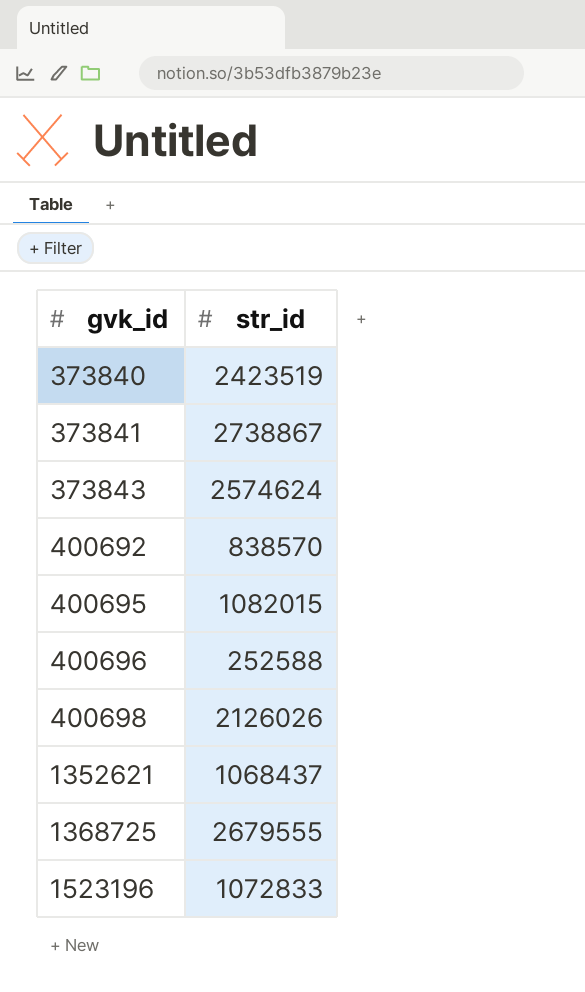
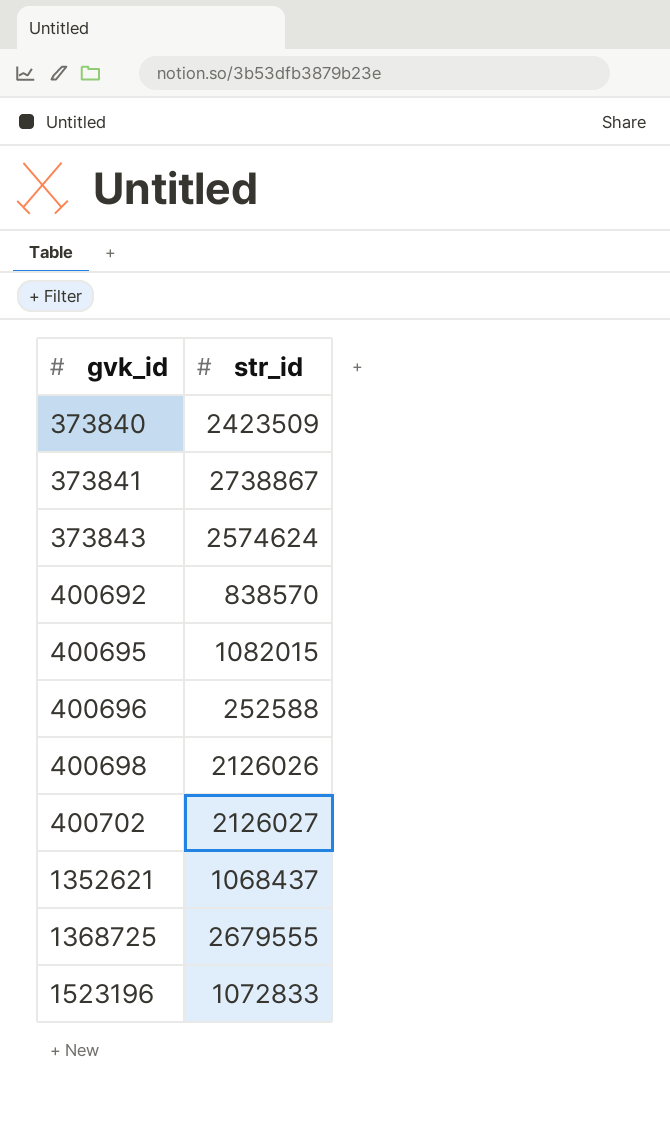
373840 | str_id: 2423519 -> 2423509
row 400702: none -> 2126027

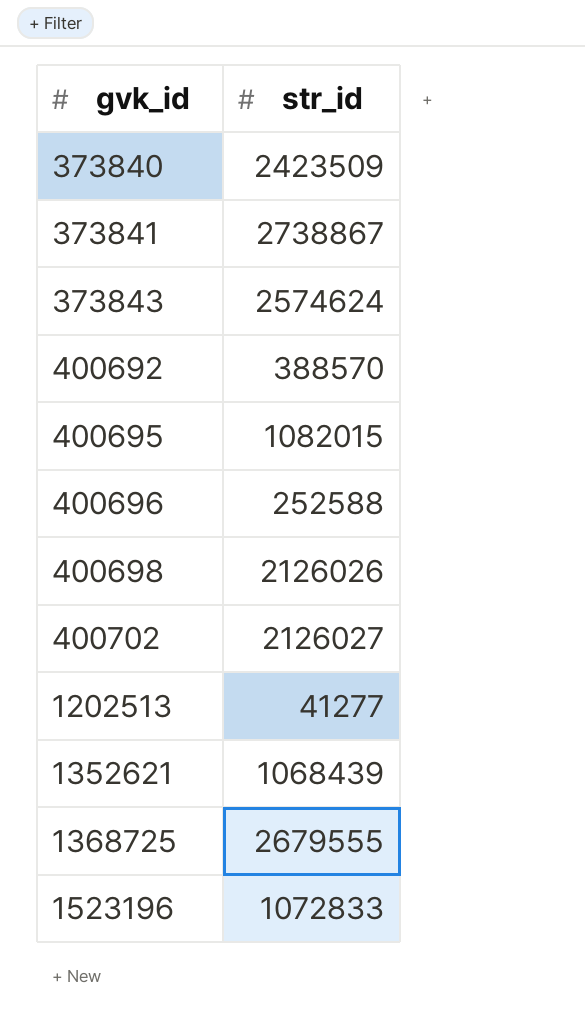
400692 | str_id: 838570 -> 388570
row 1202513: none -> 41277
1352621 | str_id: 1068437 -> 1068439

